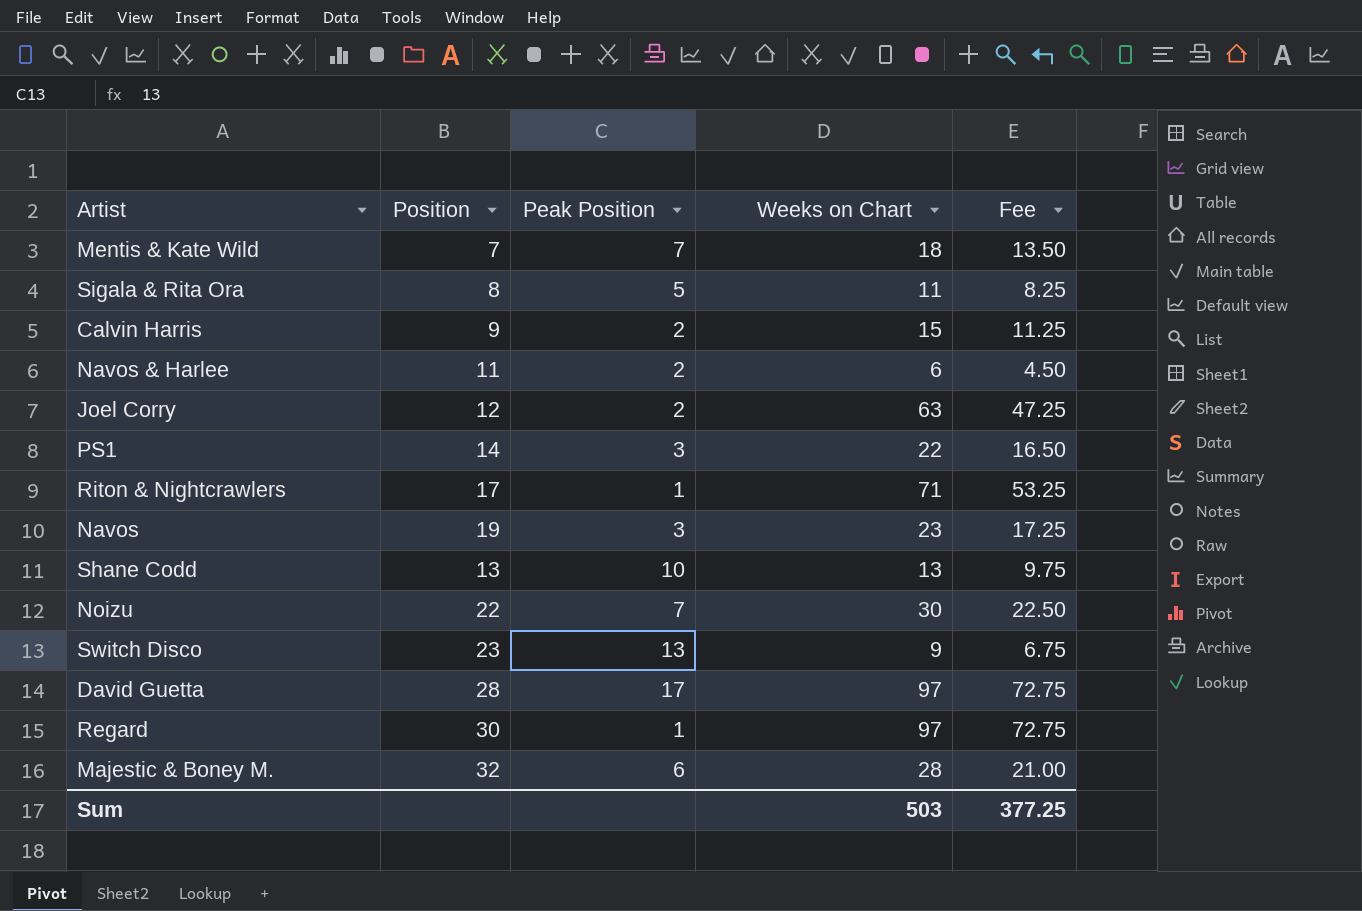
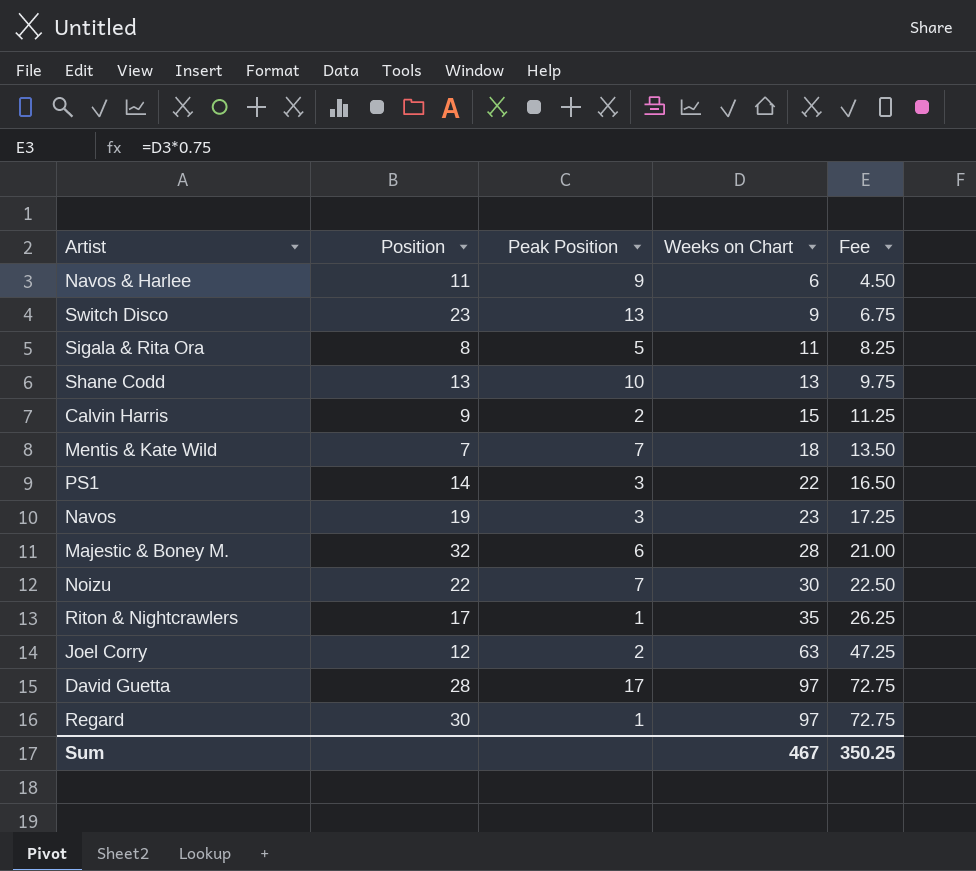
row order: none -> Weeks on Chart ascending
Navos & Harlee | Peak Position: 2 -> 9
Riton & Nightcrawlers | Weeks on Chart: 71 -> 35
Riton & Nightcrawlers | Fee: 53.25 -> 26.25
Sum | Weeks on Chart: 503 -> 467
Sum | Fee: 377.25 -> 350.25

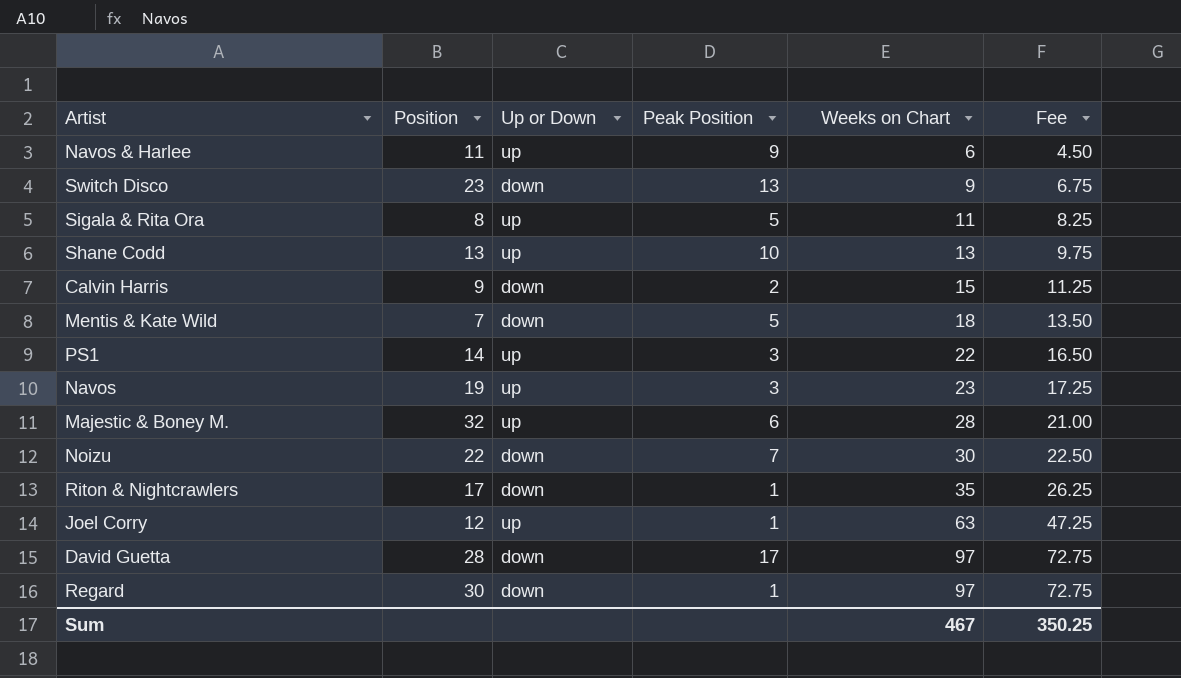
column Up or Down | position: none -> 3
Mentis & Kate Wild | Peak Position: 7 -> 5
Joel Corry | Peak Position: 2 -> 1

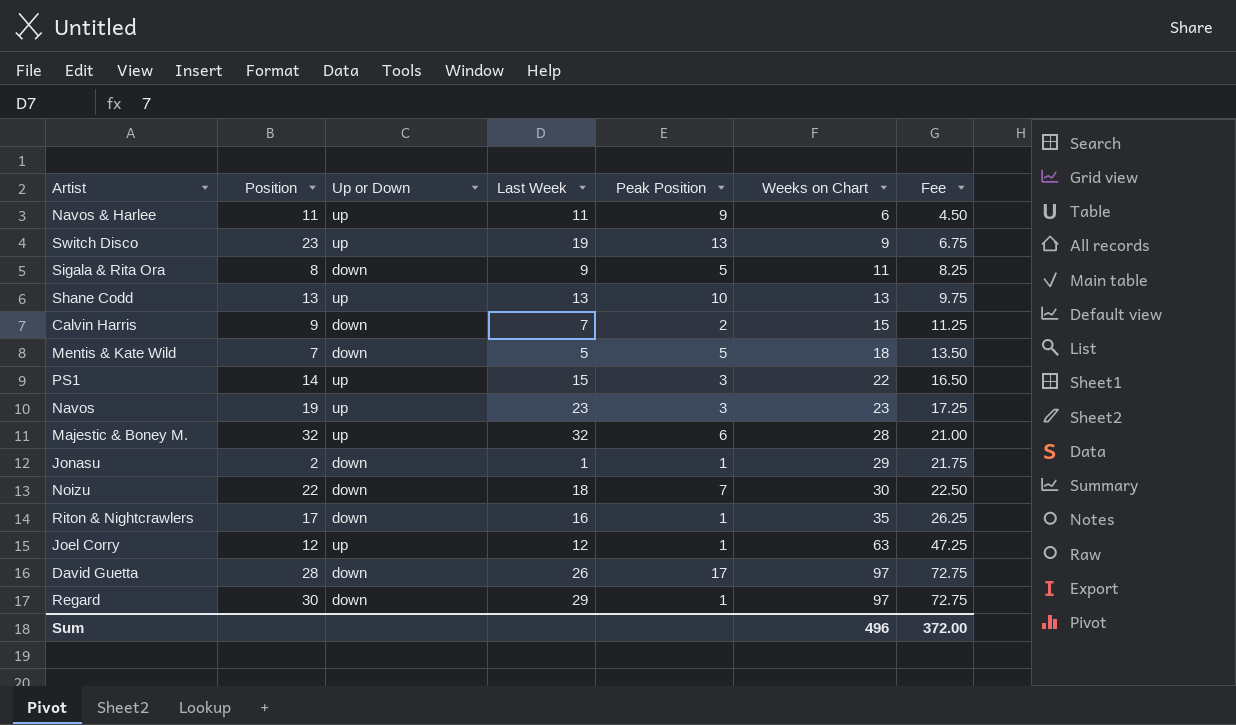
column Last Week | position: none -> 4
Switch Disco | Up or Down: down -> up
Sigala & Rita Ora | Up or Down: up -> down
row Jonasu: none -> 2 | down | 1 | 1 | 29 | 21.75
Sum | Weeks on Chart: 467 -> 496
Sum | Fee: 350.25 -> 372.00

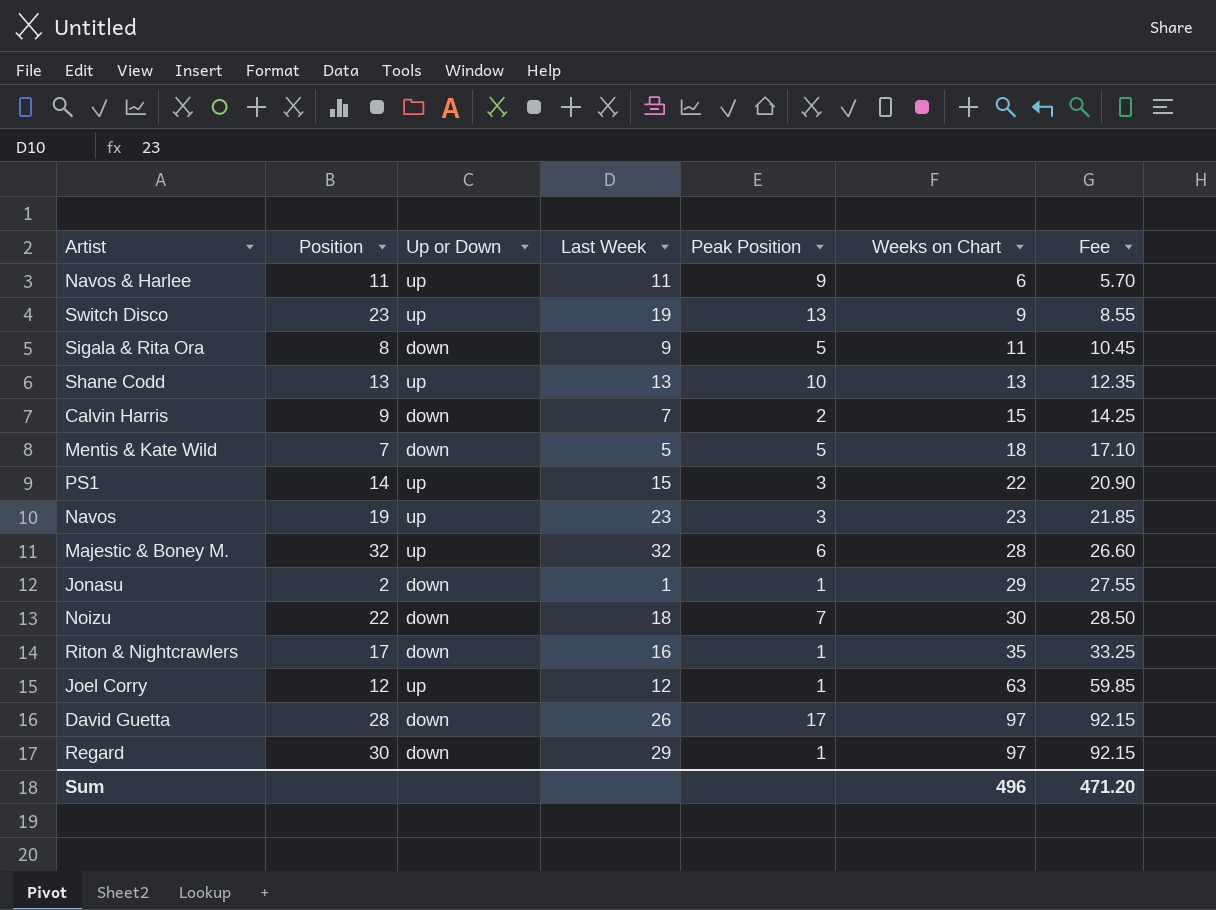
column Fee | formula: [Weeks on Chart] * 0.75 -> [Weeks on Chart] * 0.95
Sum | Fee: 372.00 -> 471.20

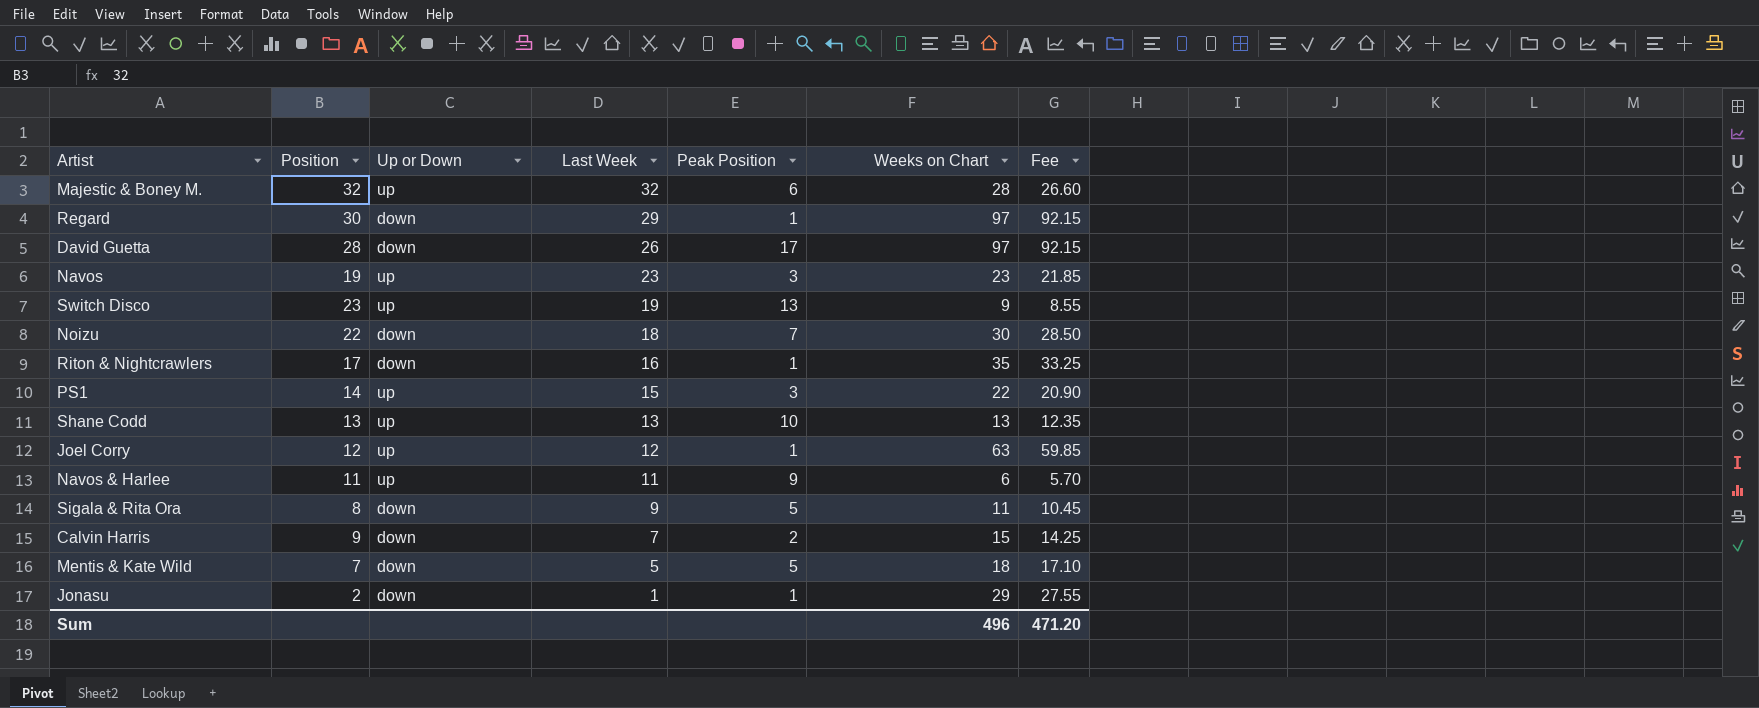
row order: Weeks on Chart ascending -> Last Week descending

